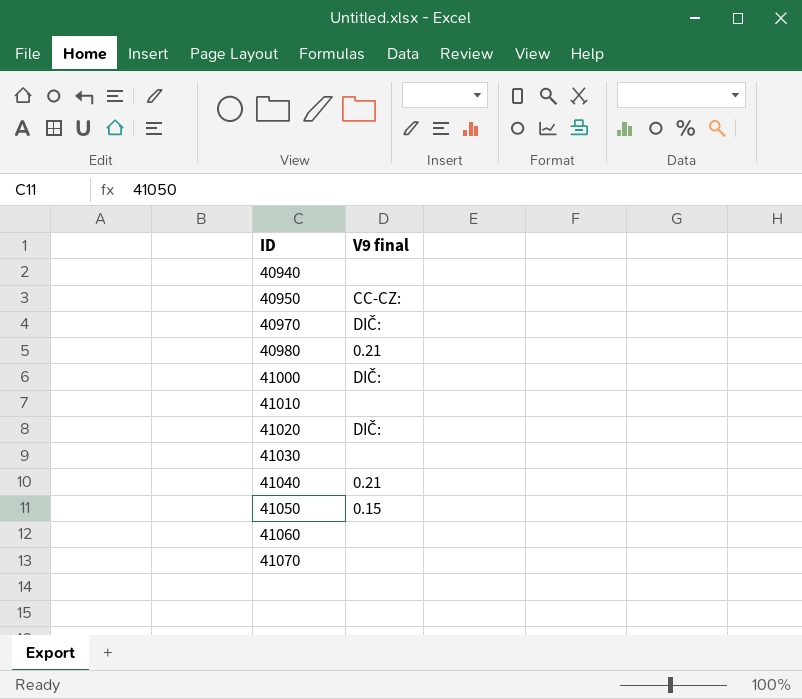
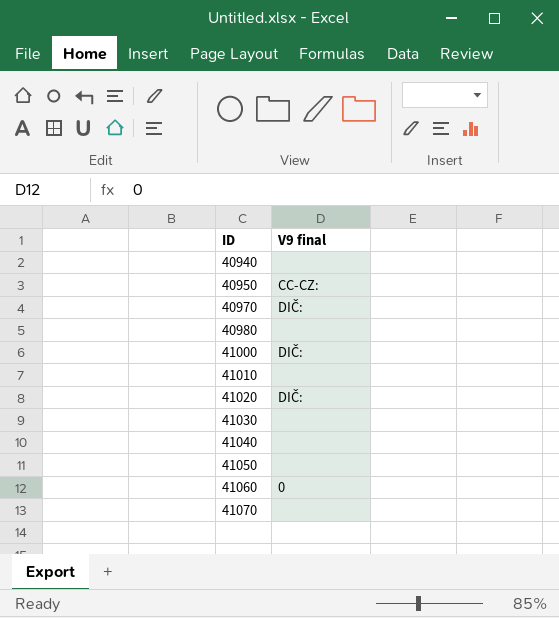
40980 | V9 final: 0.21 -> none
41040 | V9 final: 0.21 -> none
41050 | V9 final: 0.15 -> none
41060 | V9 final: none -> 0

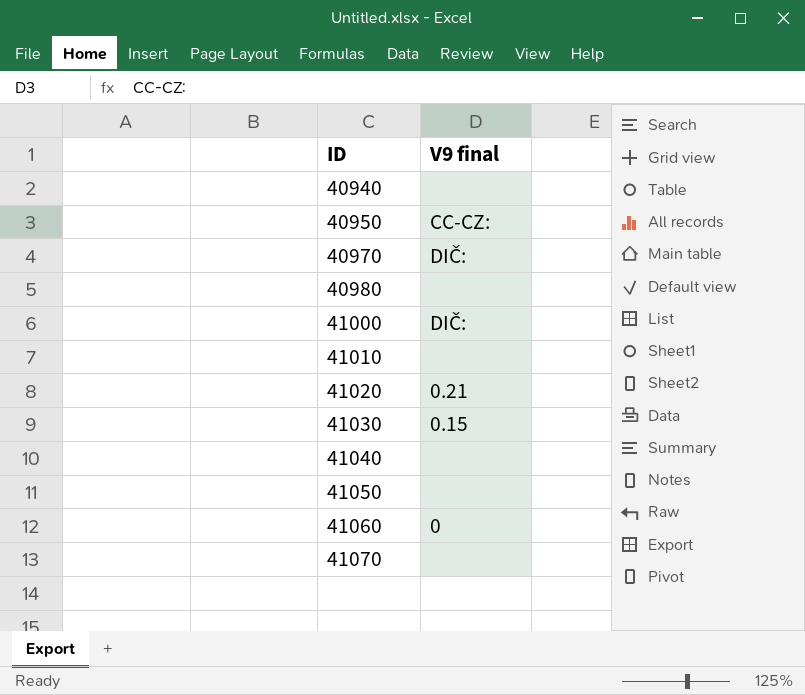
41020 | V9 final: DIČ: -> 0.21
41030 | V9 final: none -> 0.15

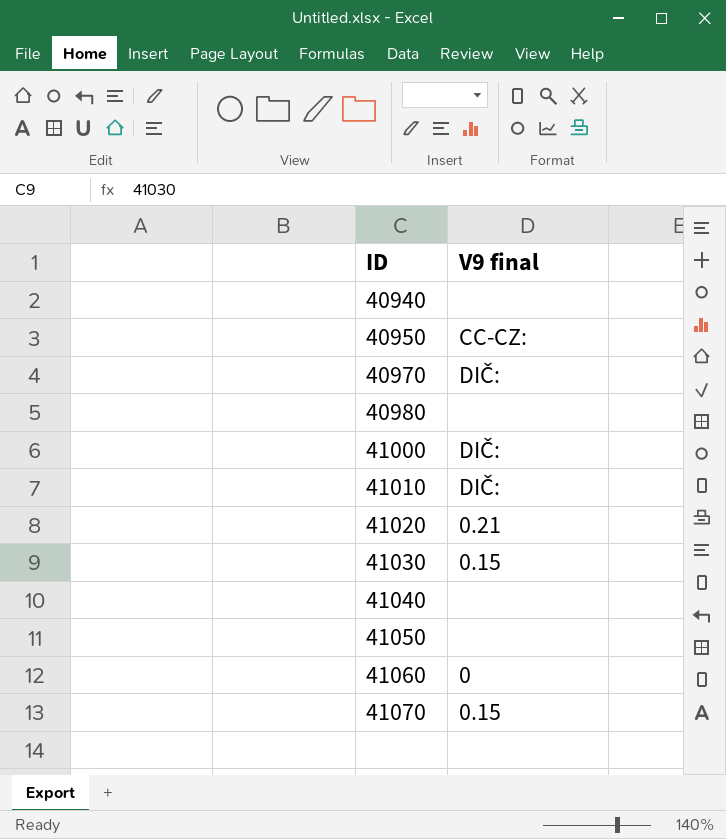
41010 | V9 final: none -> DIČ:
41070 | V9 final: none -> 0.15

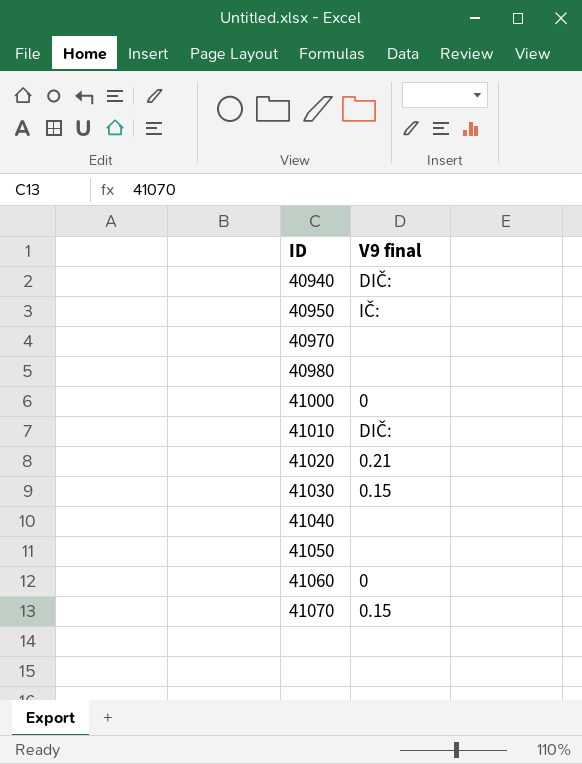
40940 | V9 final: none -> DIČ:
40950 | V9 final: CC-CZ: -> IČ:
40970 | V9 final: DIČ: -> none
41000 | V9 final: DIČ: -> 0

